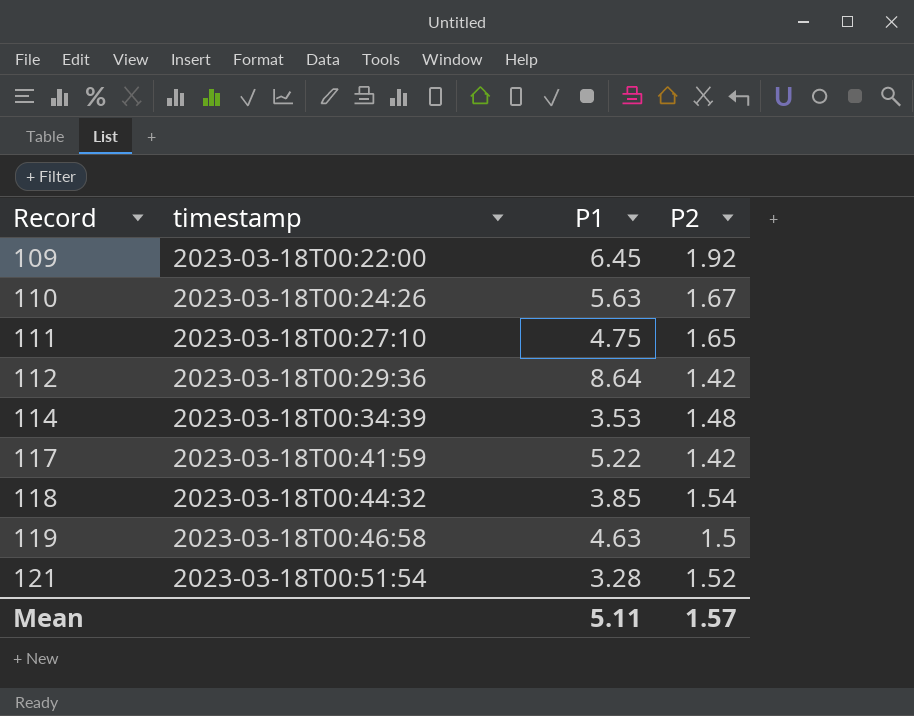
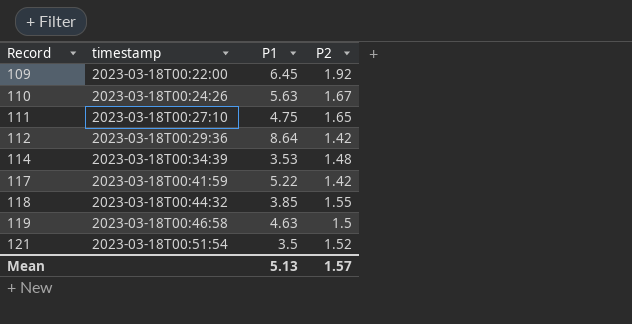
118 | P2: 1.54 -> 1.55
121 | P1: 3.28 -> 3.5
Mean | P1: 5.11 -> 5.13

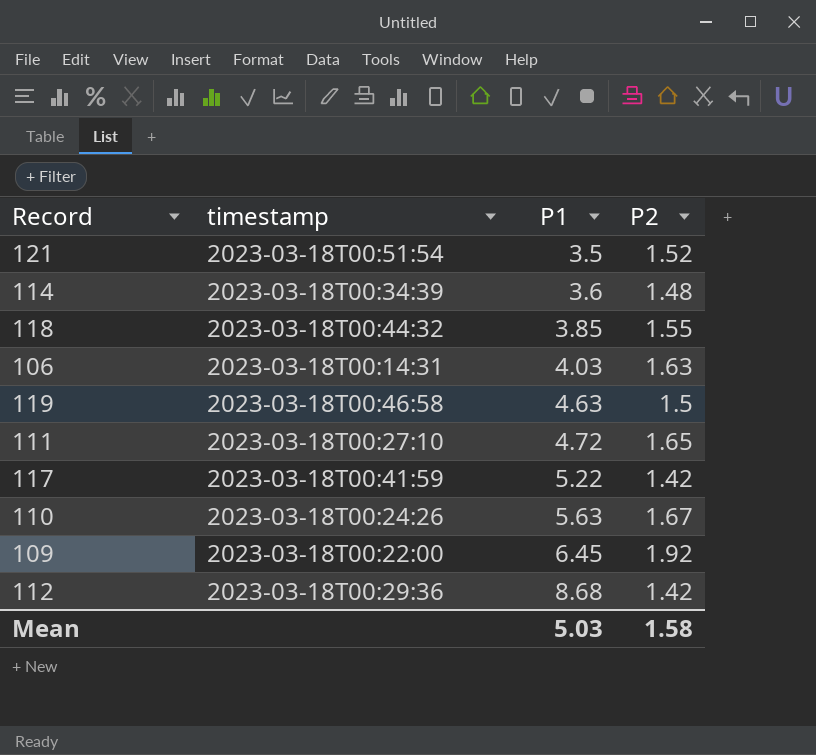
row order: Record ascending -> P1 ascending
114 | P1: 3.53 -> 3.6
row 106: none -> 2023-03-18T00:14:31 | 4.03 | 1.63
111 | P1: 4.75 -> 4.72
112 | P1: 8.64 -> 8.68
Mean | P1: 5.13 -> 5.03
Mean | P2: 1.57 -> 1.58

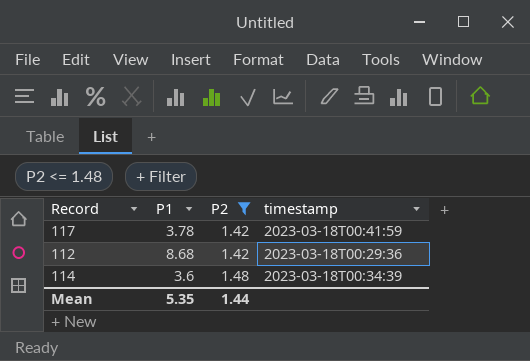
filter: none -> P2 <= 1.48
row order: P1 ascending -> P2 ascending
column timestamp | position: 2 -> 4
117 | P1: 5.22 -> 3.78
Mean | P1: 5.03 -> 5.35
Mean | P2: 1.58 -> 1.44

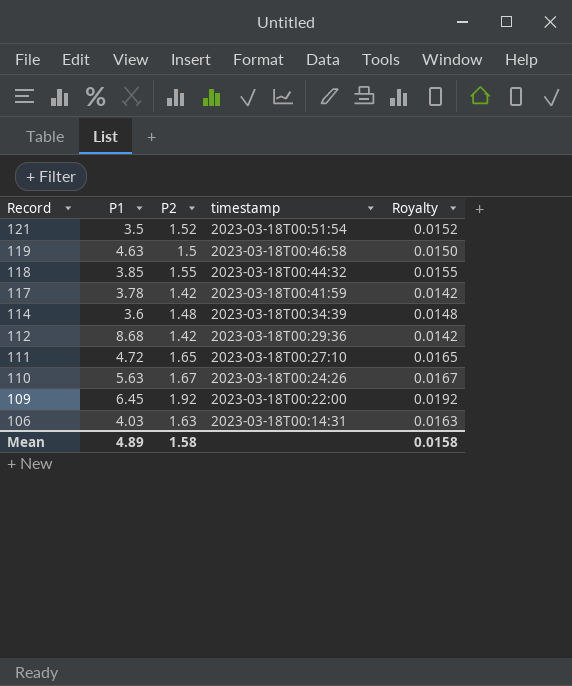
filter: P2 <= 1.48 -> none
row order: P2 ascending -> Record descending
column Royalty | formula: none -> [P2] * 0.01
Mean | P1: 5.35 -> 4.89
Mean | P2: 1.44 -> 1.58

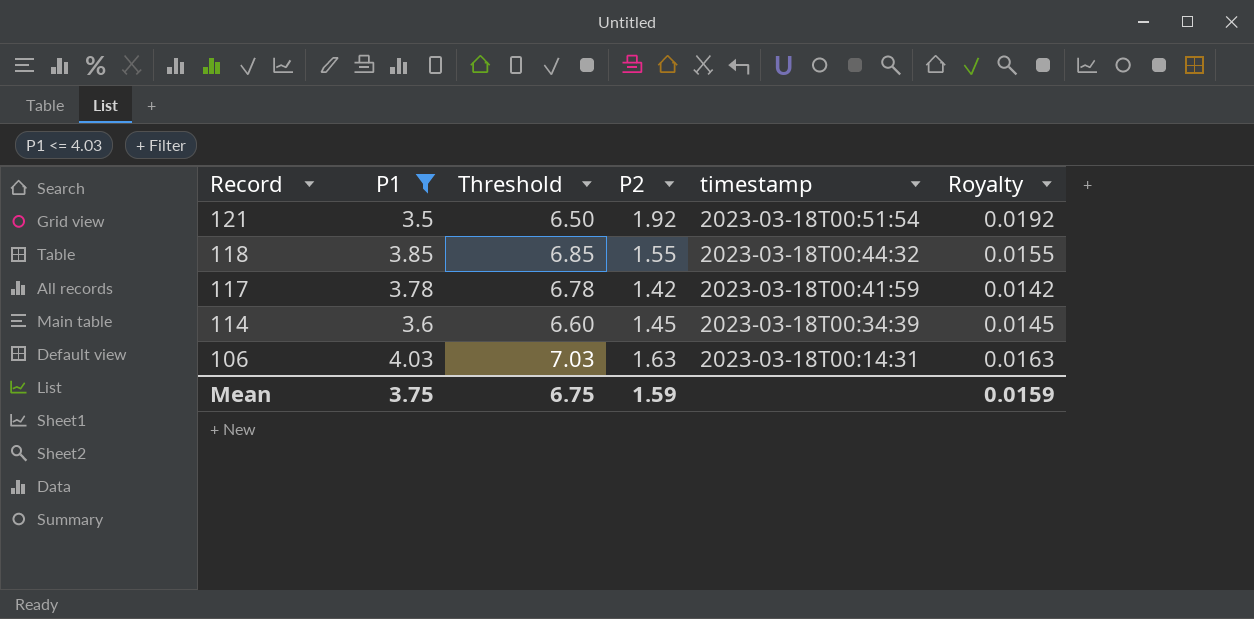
filter: none -> P1 <= 4.03
column Threshold | formula: none -> [P1] + 3
121 | P2: 1.52 -> 1.92
121 | Royalty: 0.0152 -> 0.0192
114 | P2: 1.48 -> 1.45
114 | Royalty: 0.0148 -> 0.0145
Mean | P1: 4.89 -> 3.75
Mean | P2: 1.58 -> 1.59
Mean | Royalty: 0.0158 -> 0.0159

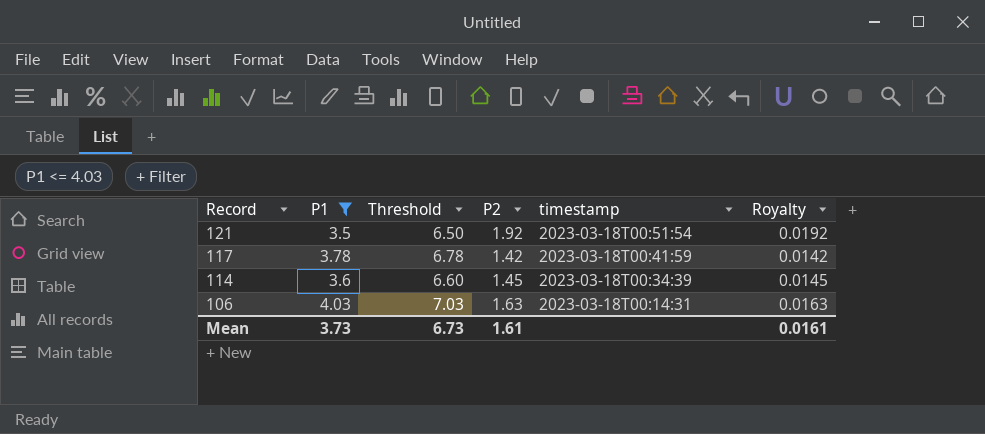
row 118: 3.85 | 6.85 | 1.55 | 2023-03-18T00:44:32 | 0.0155 -> none
Mean | P1: 3.75 -> 3.73
Mean | Threshold: 6.75 -> 6.73
Mean | P2: 1.59 -> 1.61
Mean | Royalty: 0.0159 -> 0.0161

